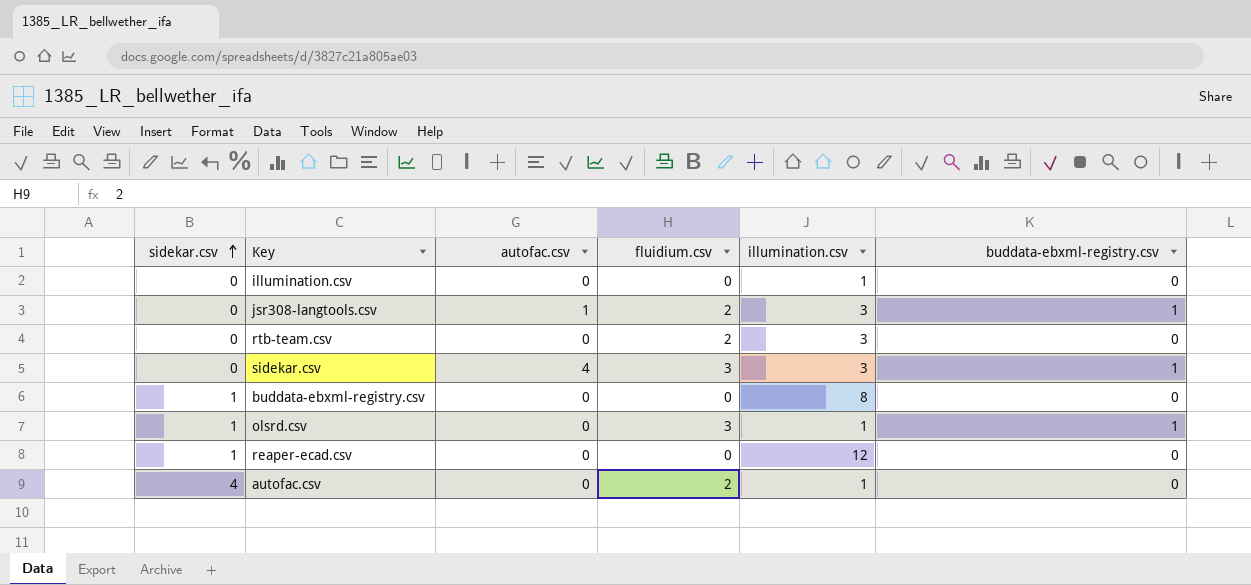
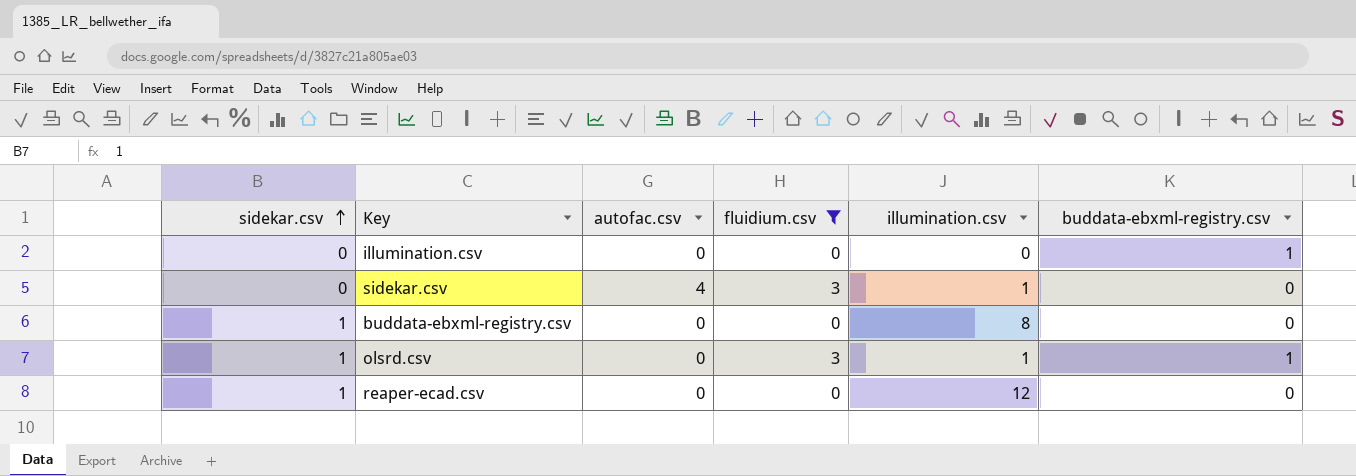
filter: none -> fluidium.csv != 2
illumination.csv | illumination.csv: 1 -> 0
illumination.csv | buddata-ebxml-registry.csv: 0 -> 1
sidekar.csv | illumination.csv: 3 -> 1
sidekar.csv | buddata-ebxml-registry.csv: 1 -> 0

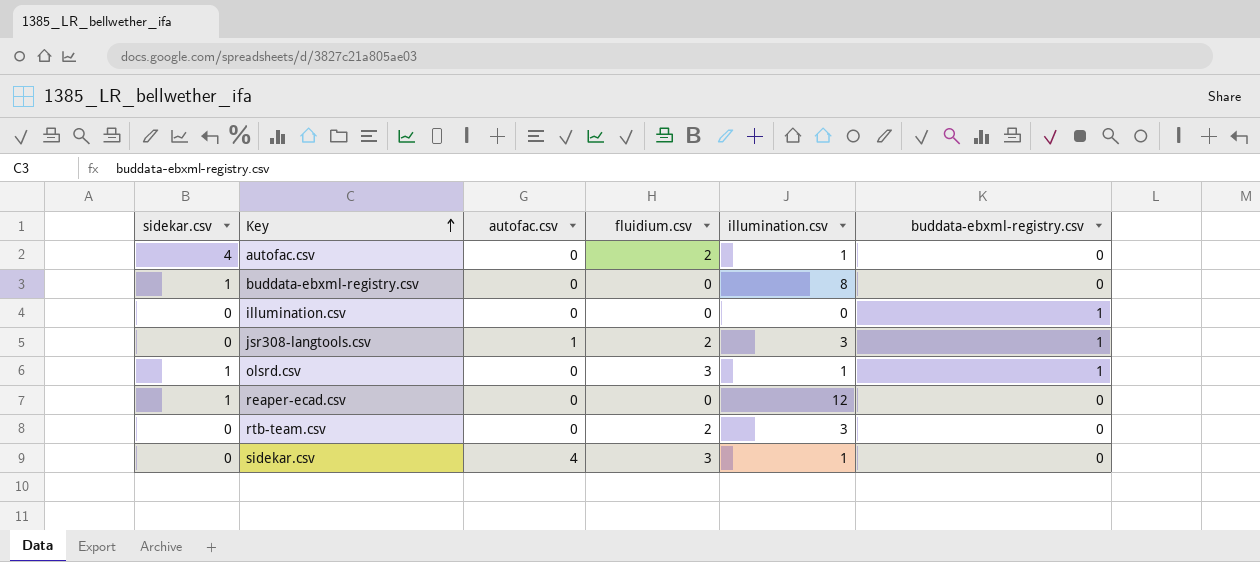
filter: fluidium.csv != 2 -> none
row order: sidekar.csv ascending -> Key ascending

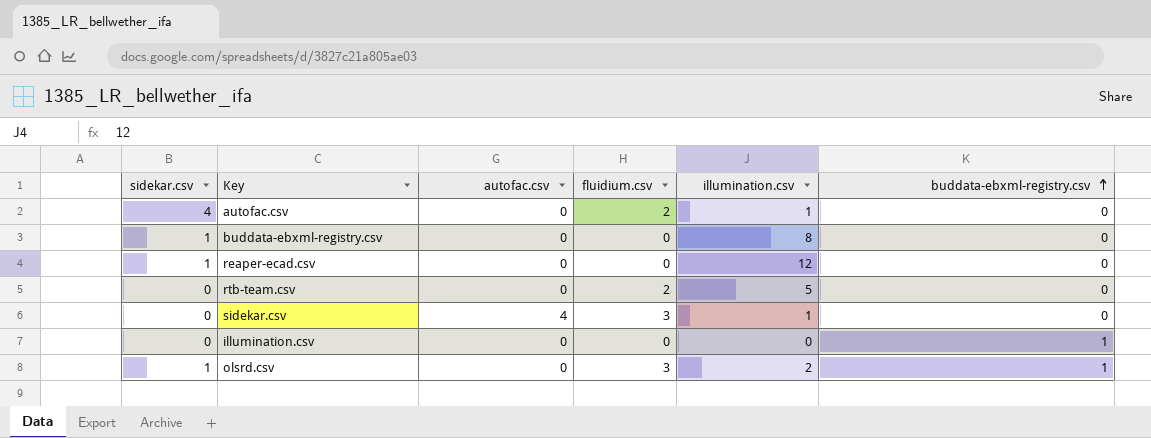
row order: Key ascending -> buddata-ebxml-registry.csv ascending
row jsr308-langtools.csv: 0 | 1 | 2 | 3 | 1 -> none
rtb-team.csv | illumination.csv: 3 -> 5
olsrd.csv | illumination.csv: 1 -> 2

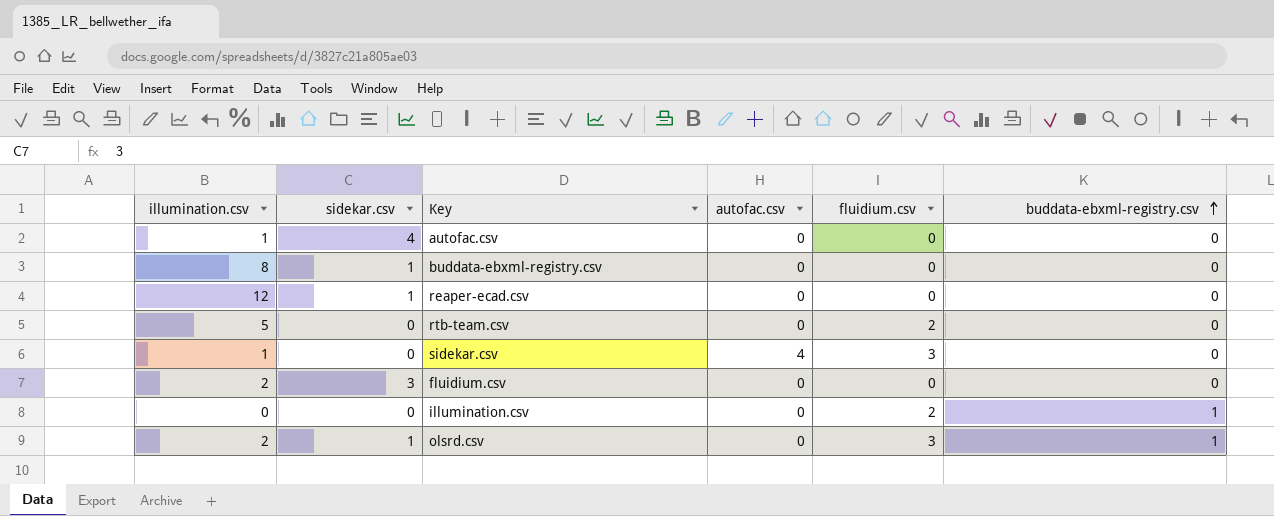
column illumination.csv | position: 5 -> 1
autofac.csv | fluidium.csv: 2 -> 0
row fluidium.csv: none -> 2 | 3 | 0 | 0 | 0
illumination.csv | fluidium.csv: 0 -> 2

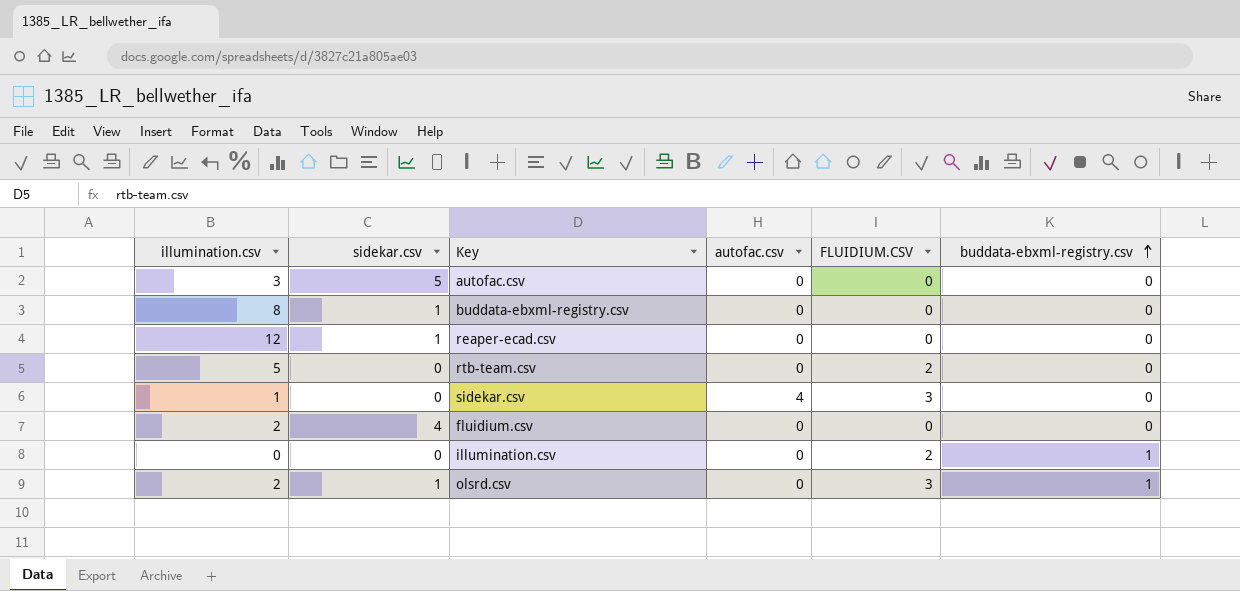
column name: fluidium.csv -> FLUIDIUM.CSV
autofac.csv | illumination.csv: 1 -> 3
autofac.csv | sidekar.csv: 4 -> 5
fluidium.csv | sidekar.csv: 3 -> 4

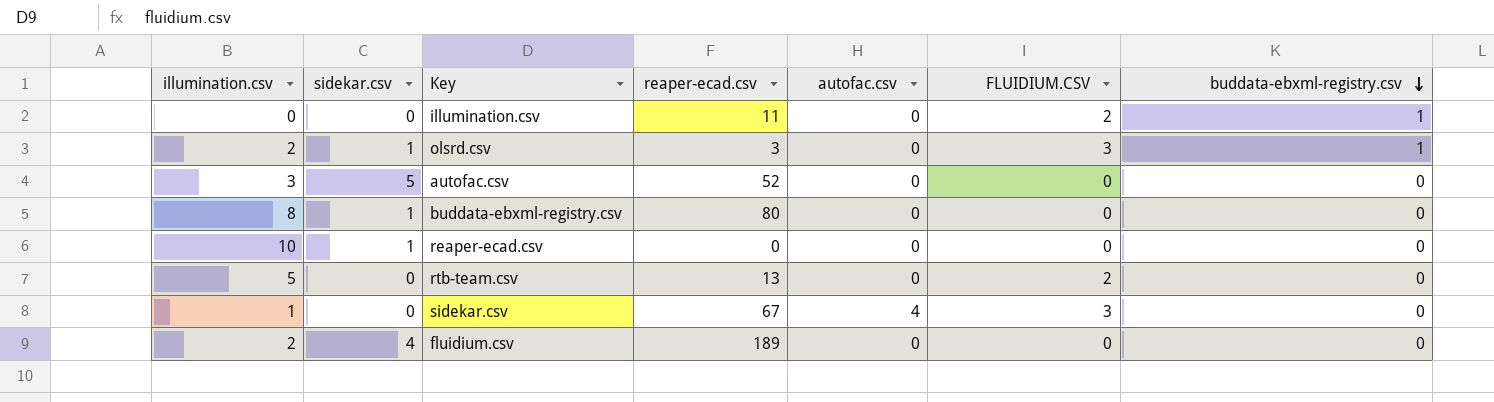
row order: buddata-ebxml-registry.csv ascending -> buddata-ebxml-registry.csv descending
column reaper-ecad.csv | position: none -> 4
reaper-ecad.csv | illumination.csv: 12 -> 10

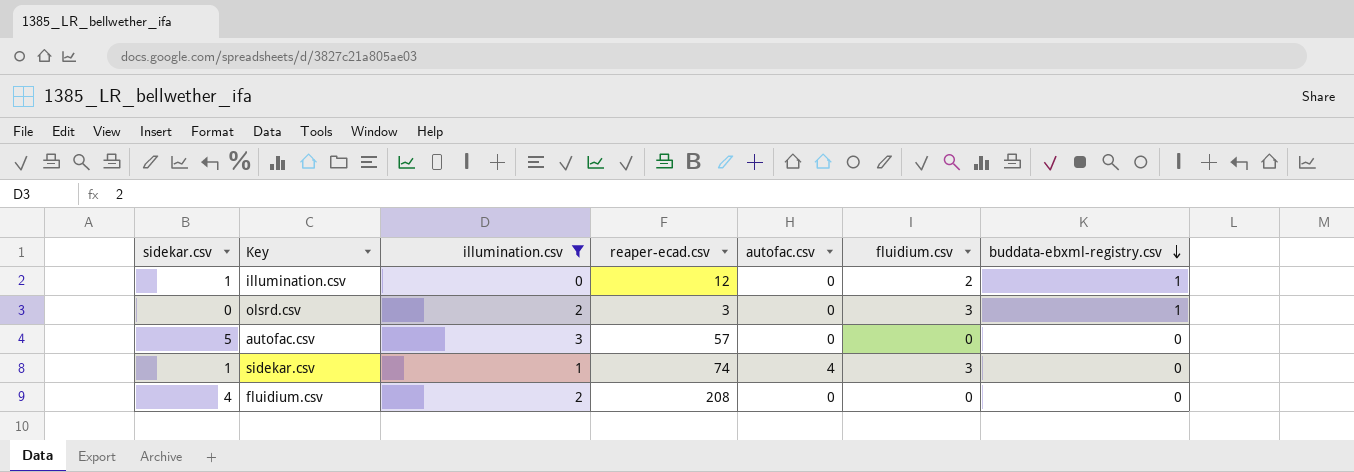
filter: none -> illumination.csv <= 3
column illumination.csv | position: 1 -> 3
column name: FLUIDIUM.CSV -> fluidium.csv
illumination.csv | sidekar.csv: 0 -> 1
illumination.csv | reaper-ecad.csv: 11 -> 12
olsrd.csv | sidekar.csv: 1 -> 0
autofac.csv | reaper-ecad.csv: 52 -> 57
sidekar.csv | sidekar.csv: 0 -> 1
sidekar.csv | reaper-ecad.csv: 67 -> 74
fluidium.csv | reaper-ecad.csv: 189 -> 208

